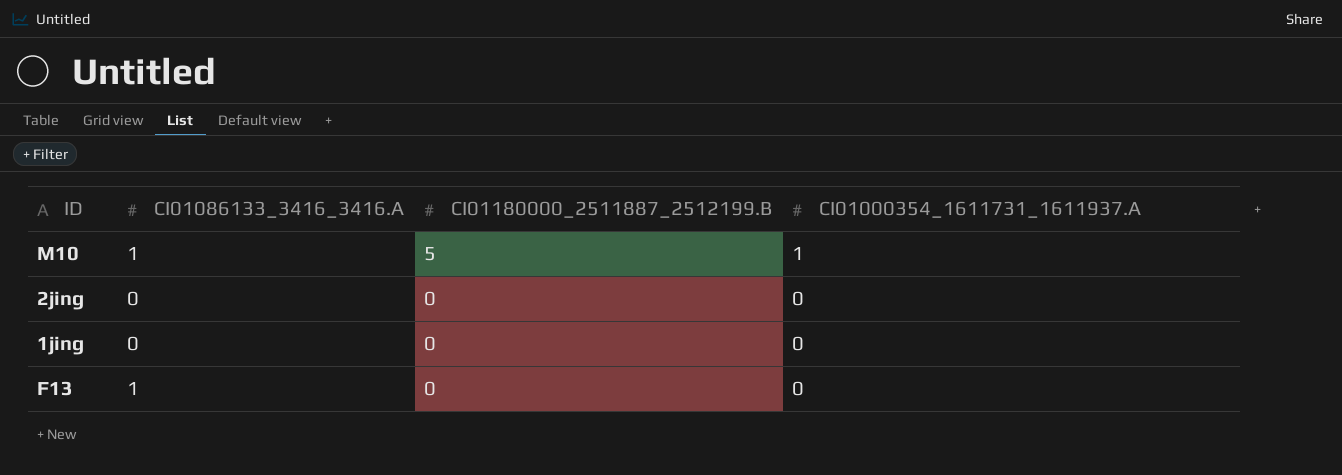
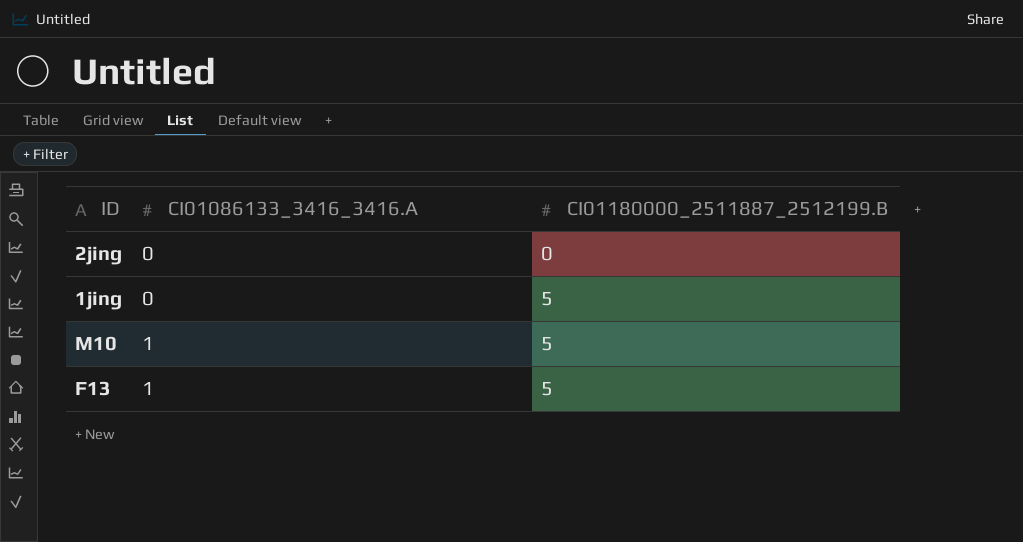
row order: CI01180000_2511887_2512199.B descending -> CI01086133_3416_3416.A ascending
column CI01000354_1611731_1611937.A | position: 4 -> none
1jing | CI01180000_2511887_2512199.B: 0 -> 5
F13 | CI01180000_2511887_2512199.B: 0 -> 5

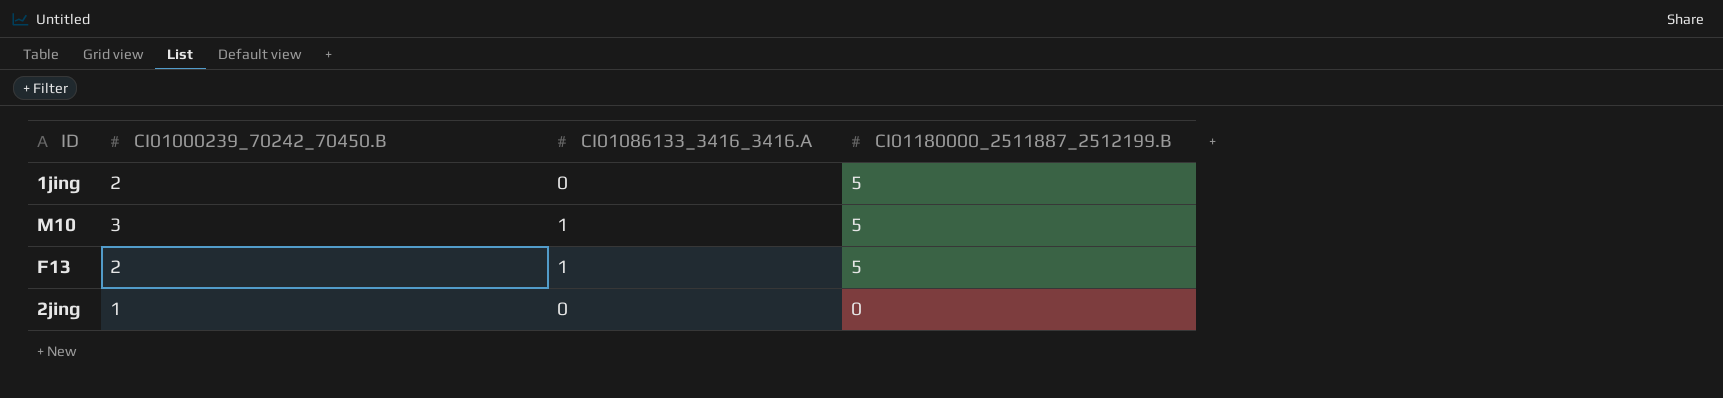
row order: CI01086133_3416_3416.A ascending -> CI01180000_2511887_2512199.B descending
column CI01000239_70242_70450.B | position: none -> 2

